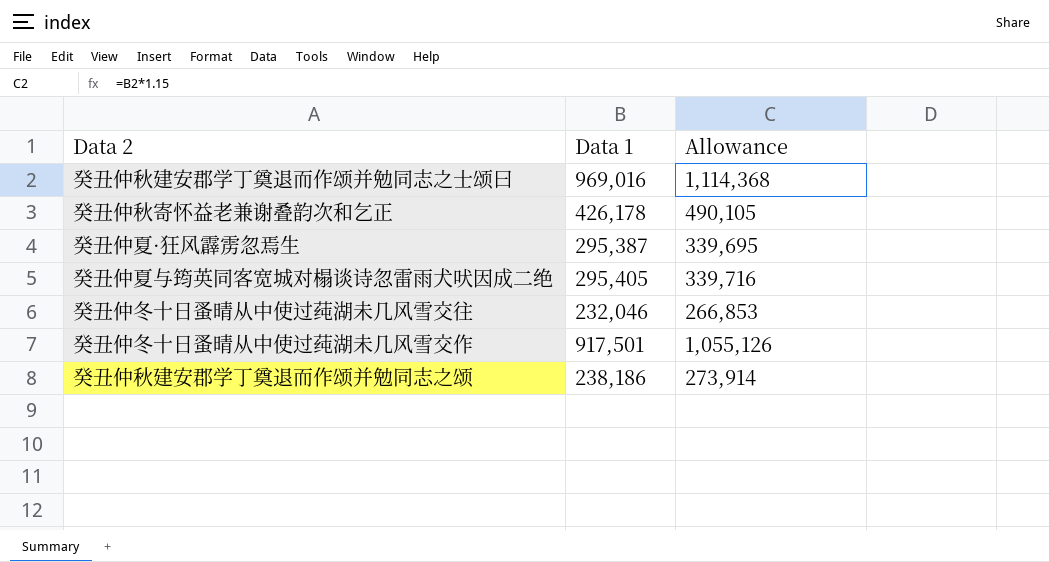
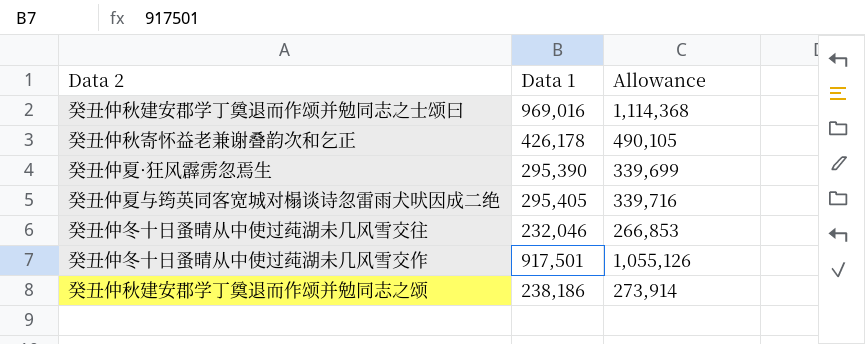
癸丑仲夏·狂风霹雳忽焉生 | Data 1: 295,387 -> 295,390
癸丑仲夏·狂风霹雳忽焉生 | Allowance: 339,695 -> 339,699

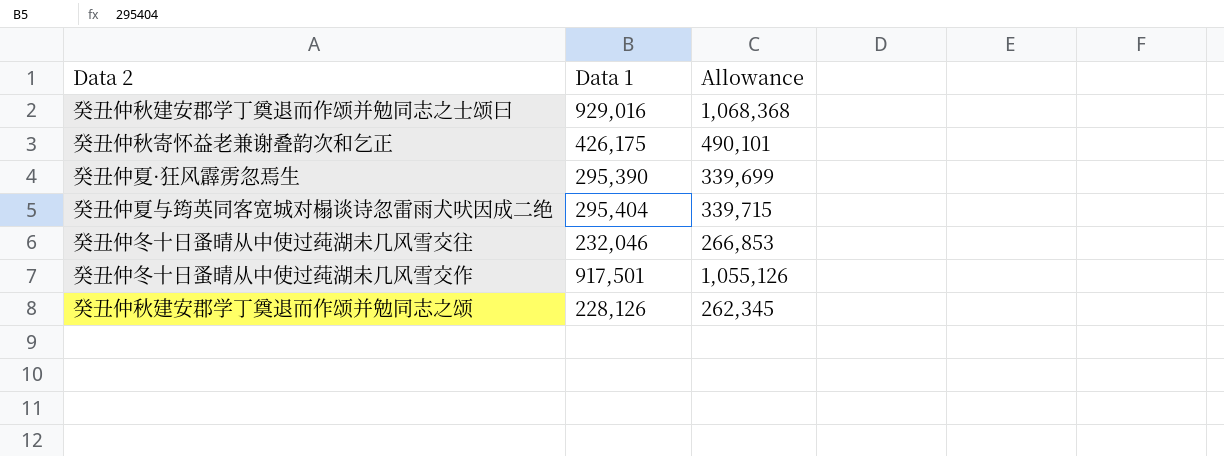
癸丑仲秋建安郡学丁奠退而作颂并勉同志之士颂曰 | Data 1: 969,016 -> 929,016
癸丑仲秋建安郡学丁奠退而作颂并勉同志之士颂曰 | Allowance: 1,114,368 -> 1,068,368
癸丑仲秋寄怀益老兼谢叠韵次和乞正 | Data 1: 426,178 -> 426,175
癸丑仲秋寄怀益老兼谢叠韵次和乞正 | Allowance: 490,105 -> 490,101
癸丑仲夏与筠英同客宽城对榻谈诗忽雷雨犬吠因成二绝 | Data 1: 295,405 -> 295,404
癸丑仲夏与筠英同客宽城对榻谈诗忽雷雨犬吠因成二绝 | Allowance: 339,716 -> 339,715
癸丑仲秋建安郡学丁奠退而作颂并勉同志之颂 | Data 1: 238,186 -> 228,126
癸丑仲秋建安郡学丁奠退而作颂并勉同志之颂 | Allowance: 273,914 -> 262,345

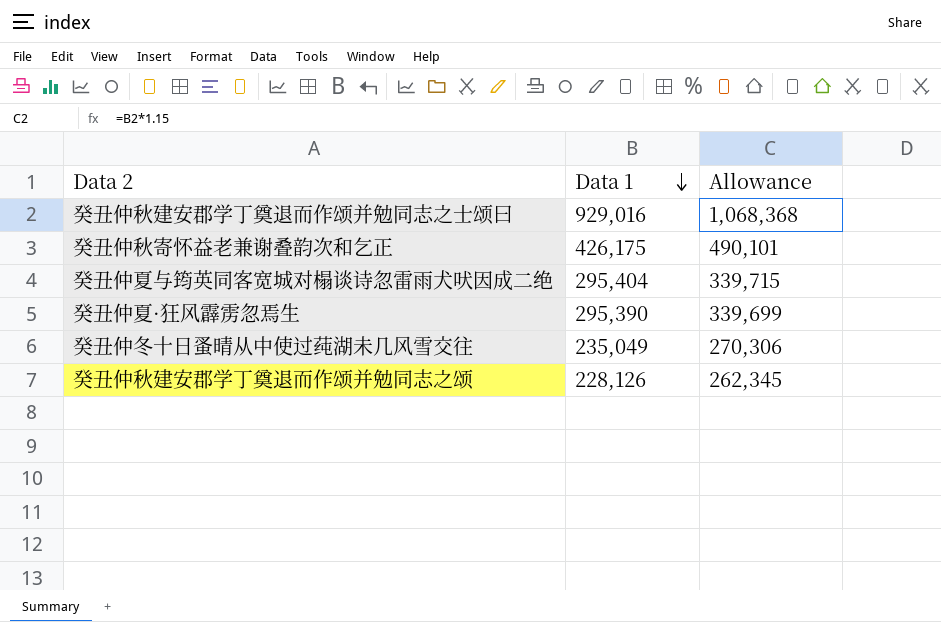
row order: none -> Data 1 descending
row 癸丑仲冬十日蚤晴从中使过莼湖未几风雪交作: 917,501 | 1,055,126 -> none
癸丑仲冬十日蚤晴从中使过莼湖未几风雪交往 | Data 1: 232,046 -> 235,049
癸丑仲冬十日蚤晴从中使过莼湖未几风雪交往 | Allowance: 266,853 -> 270,306

